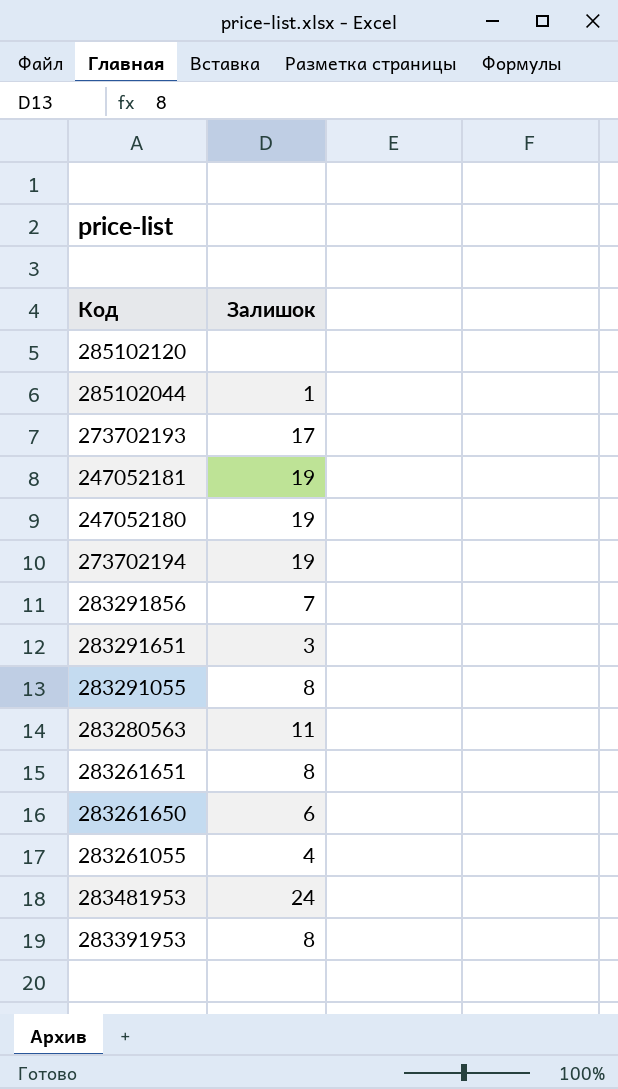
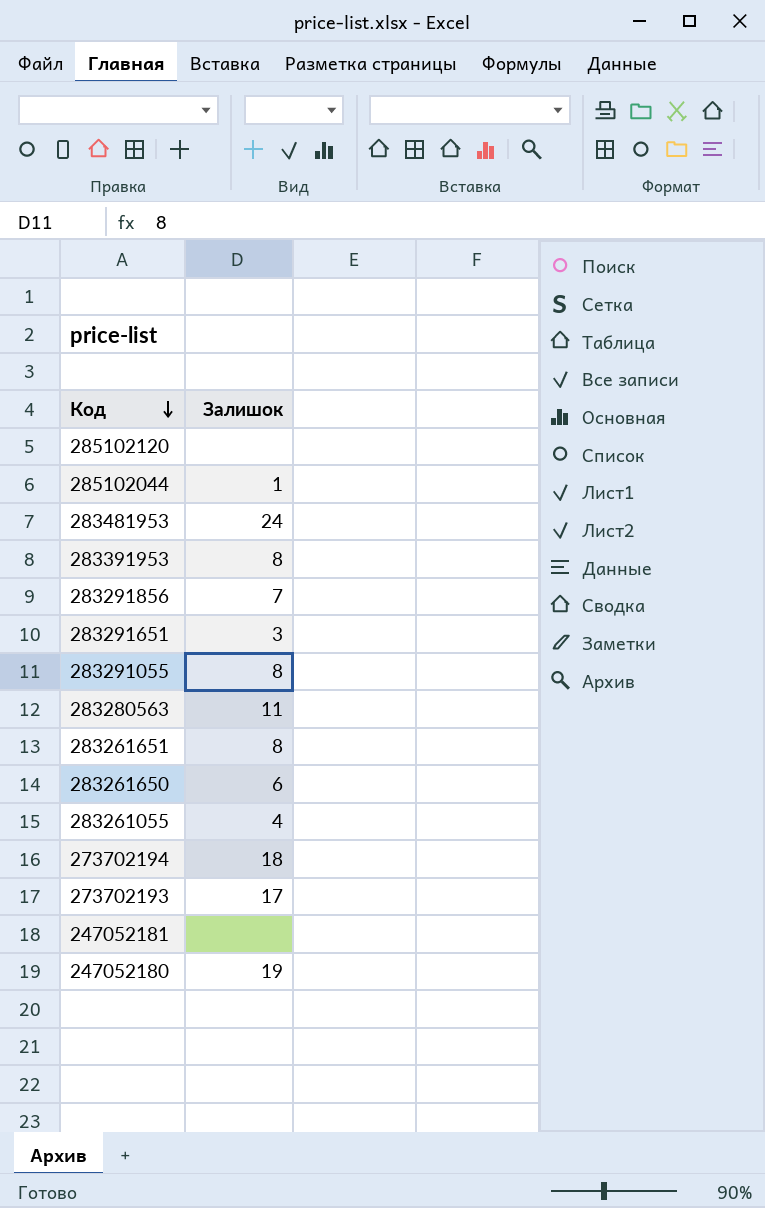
row order: none -> Код descending
273702194 | Залишок: 19 -> 18
247052181 | Залишок: 19 -> none

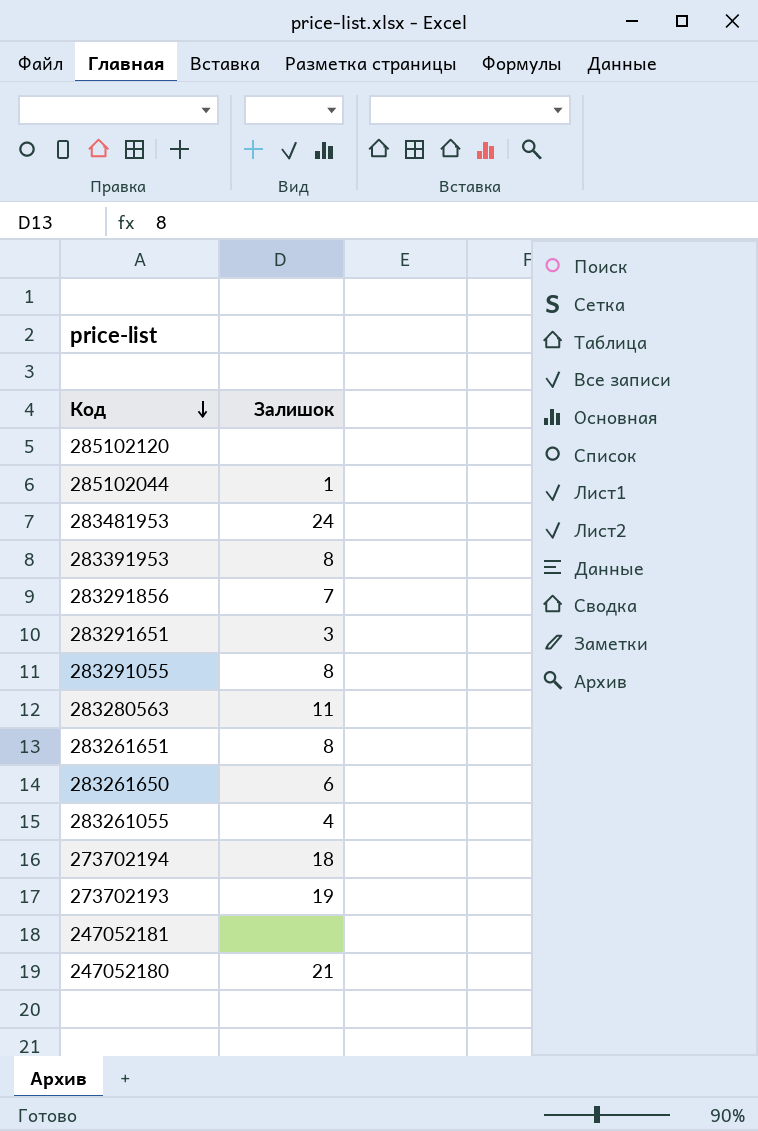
273702193 | Залишок: 17 -> 19
247052180 | Залишок: 19 -> 21

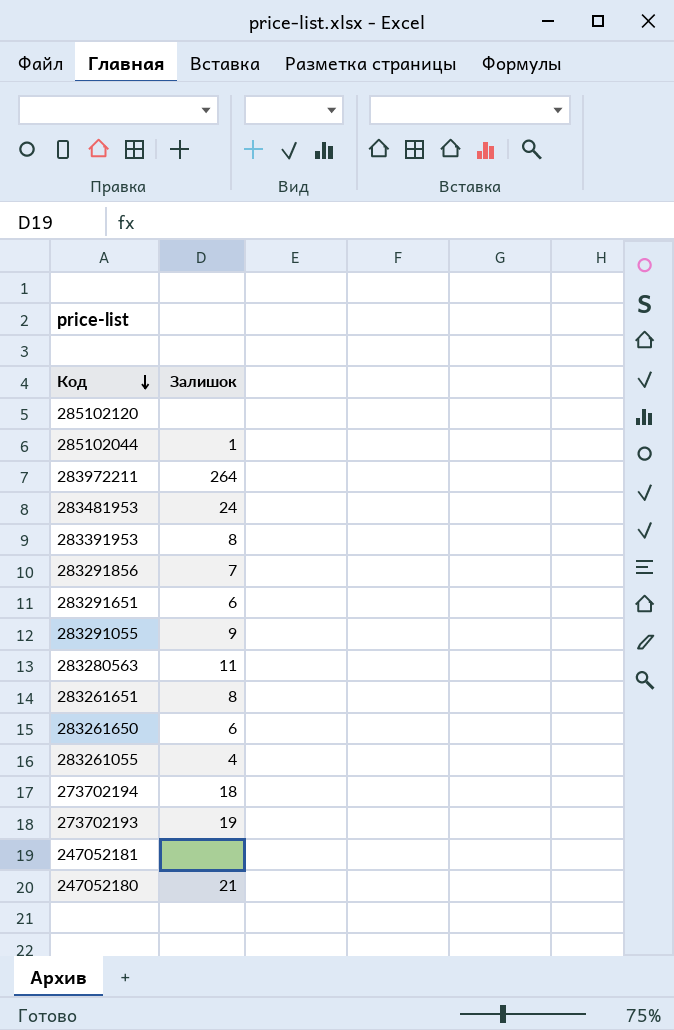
row 283972211: none -> 264
283291651 | Залишок: 3 -> 6
283291055 | Залишок: 8 -> 9

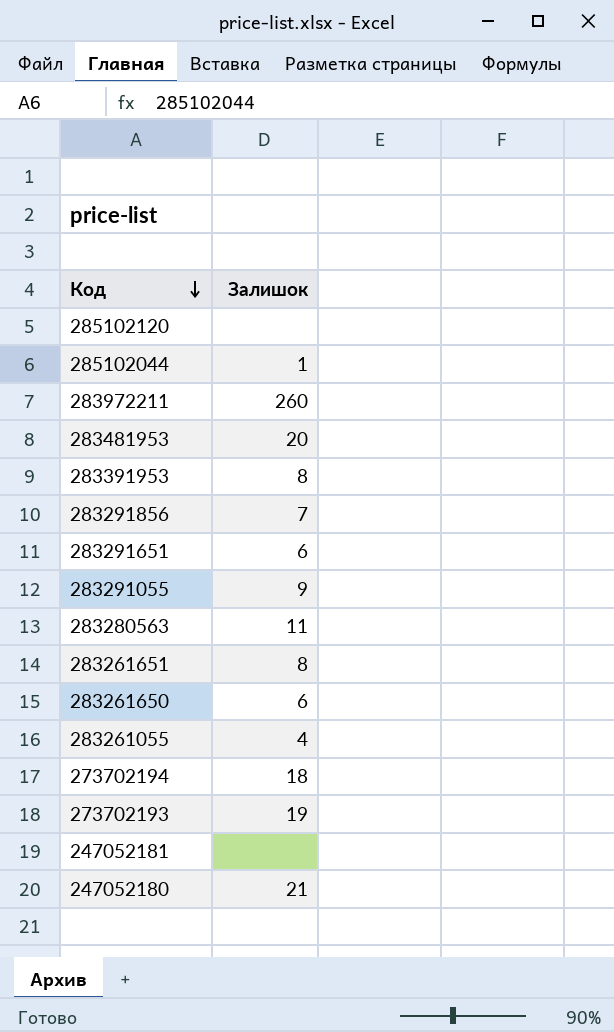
283972211 | Залишок: 264 -> 260
283481953 | Залишок: 24 -> 20

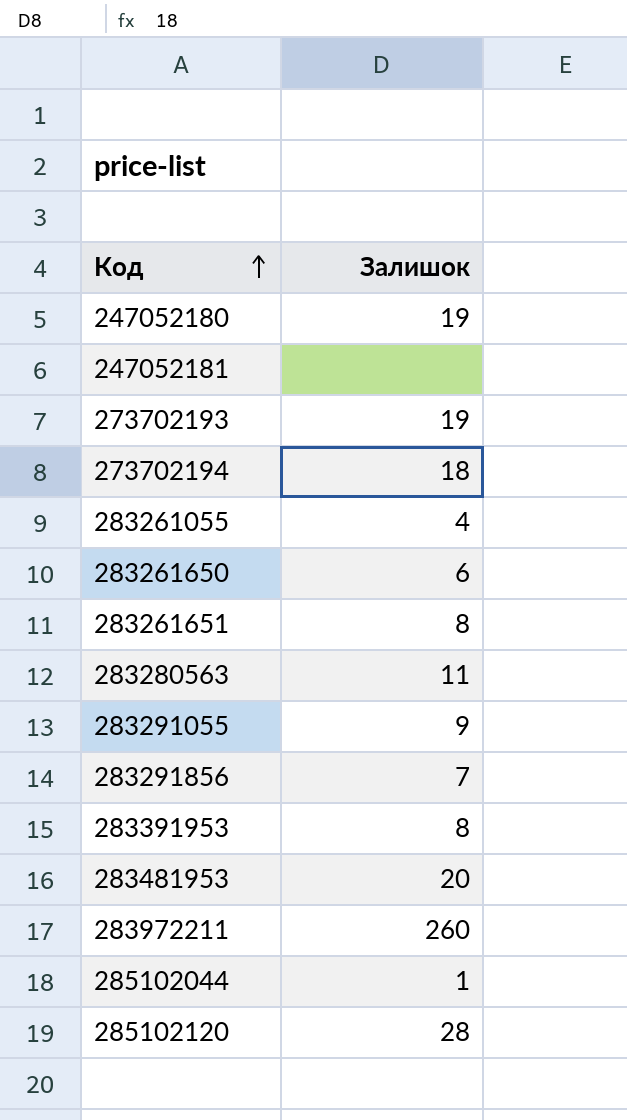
row order: Код descending -> Код ascending
row 283291651: 6 -> none
247052180 | Залишок: 21 -> 19
285102120 | Залишок: none -> 28

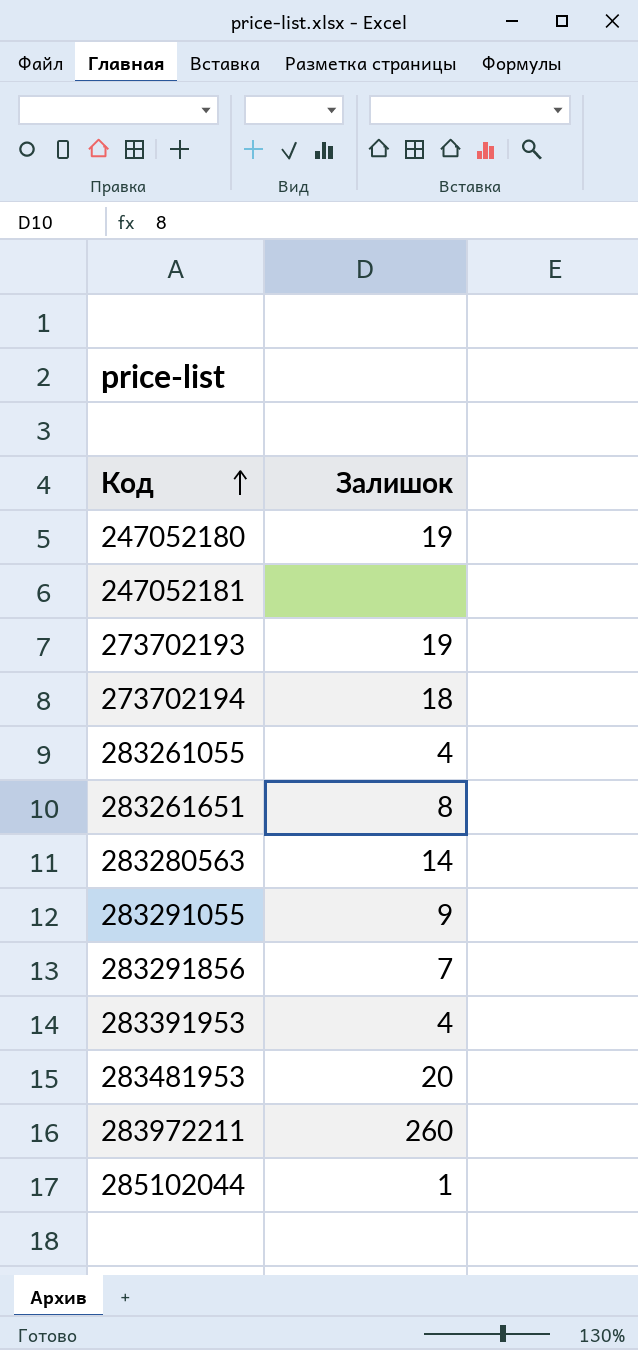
row 283261650: 6 -> none
row 285102120: 28 -> none
283280563 | Залишок: 11 -> 14
283391953 | Залишок: 8 -> 4

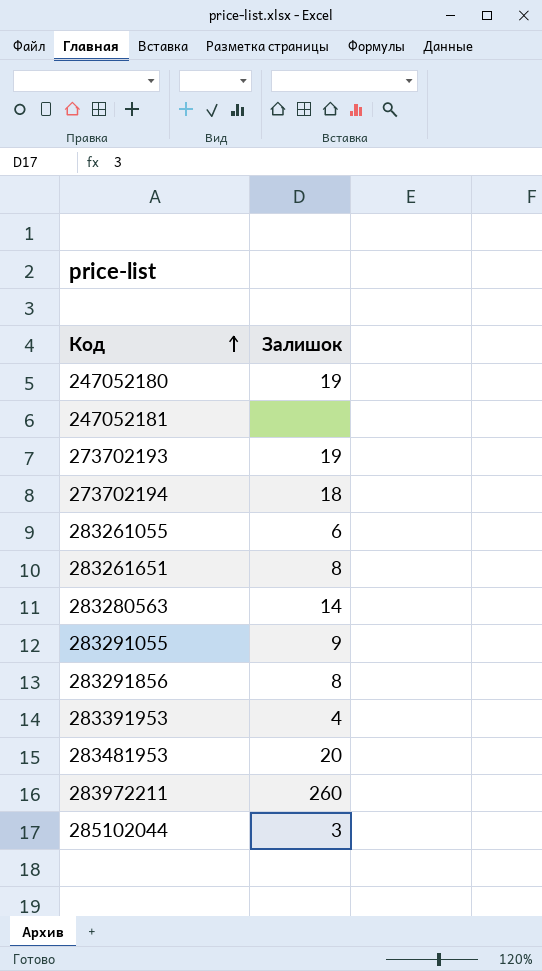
283261055 | Залишок: 4 -> 6
283291856 | Залишок: 7 -> 8
285102044 | Залишок: 1 -> 3

